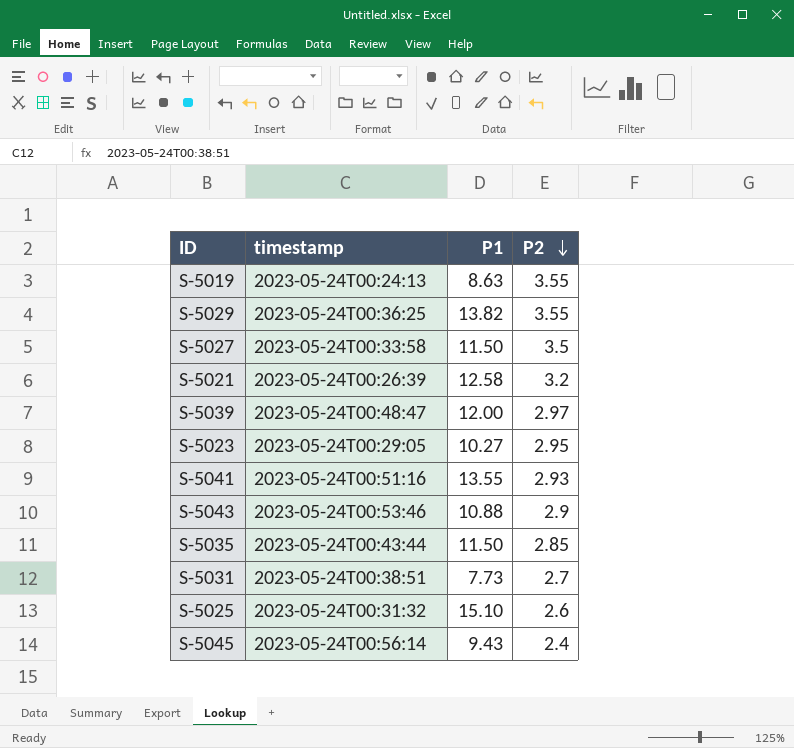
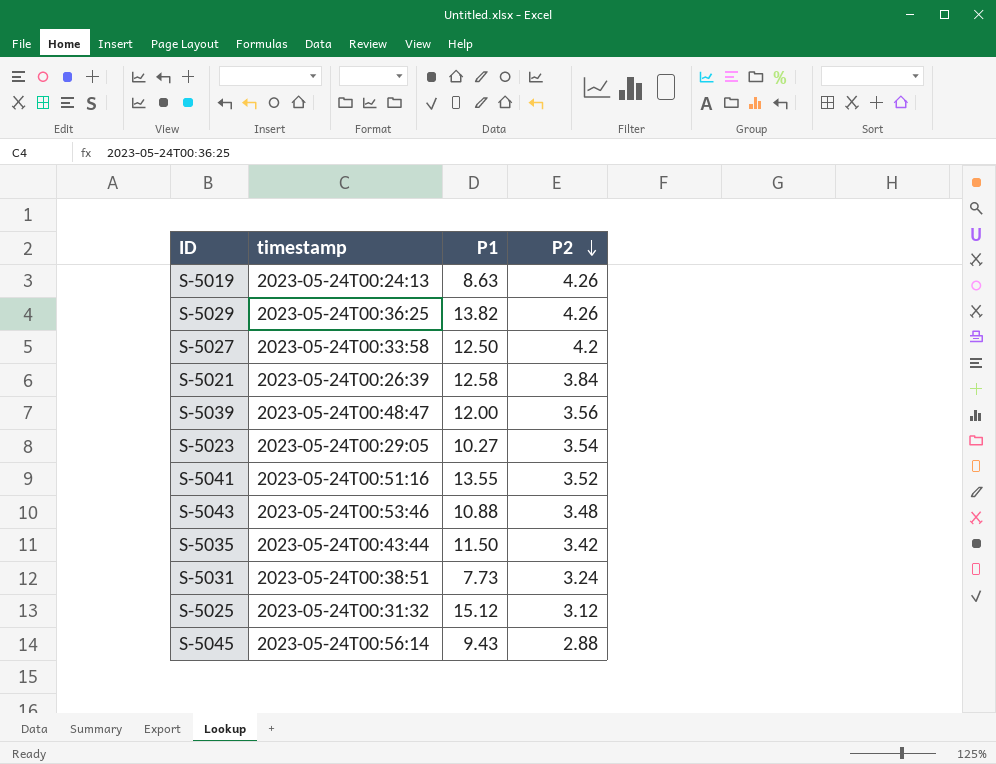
S-5019 | P2: 3.55 -> 4.26
S-5029 | P2: 3.55 -> 4.26
S-5027 | P1: 11.50 -> 12.50
S-5027 | P2: 3.5 -> 4.2
S-5021 | P2: 3.2 -> 3.84
S-5039 | P2: 2.97 -> 3.56
S-5023 | P2: 2.95 -> 3.54
S-5041 | P2: 2.93 -> 3.52
S-5043 | P2: 2.9 -> 3.48
S-5035 | P2: 2.85 -> 3.42
S-5031 | P2: 2.7 -> 3.24
S-5025 | P1: 15.10 -> 15.12
S-5025 | P2: 2.6 -> 3.12
S-5045 | P2: 2.4 -> 2.88

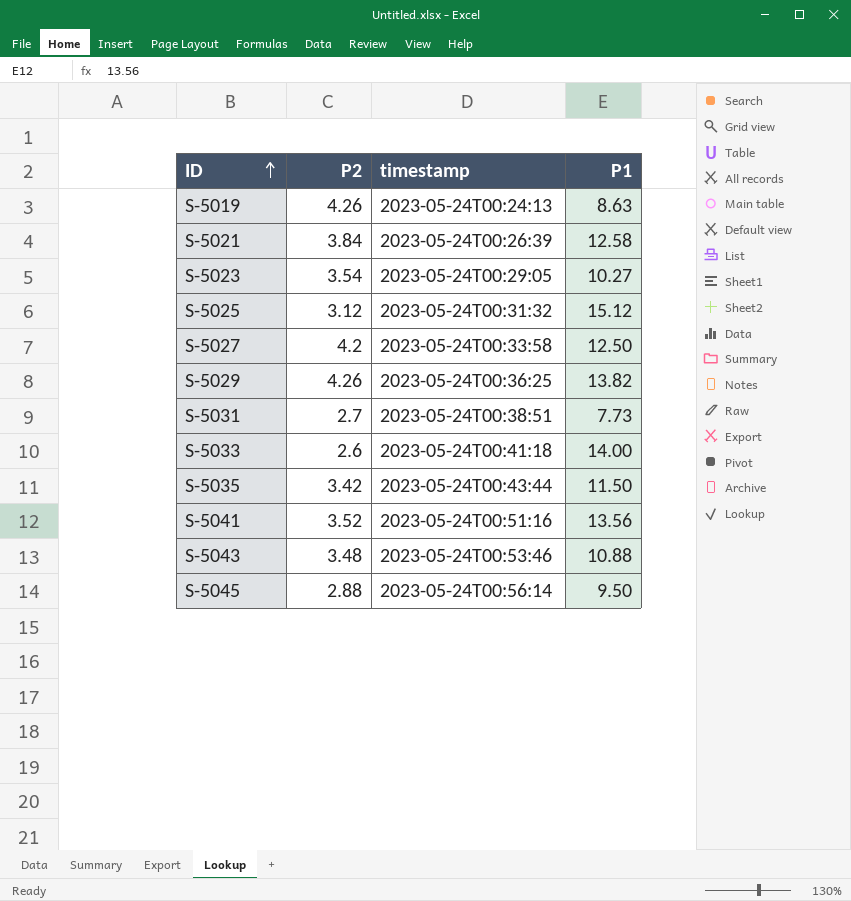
row order: P2 descending -> ID ascending
column P2 | position: 4 -> 2
row S-5039: 2023-05-24T00:48:47 | 12.00 | 3.56 -> none
S-5031 | P2: 3.24 -> 2.7
row S-5033: none -> 2.6 | 2023-05-24T00:41:18 | 14.00
S-5041 | P1: 13.55 -> 13.56
S-5045 | P1: 9.43 -> 9.50

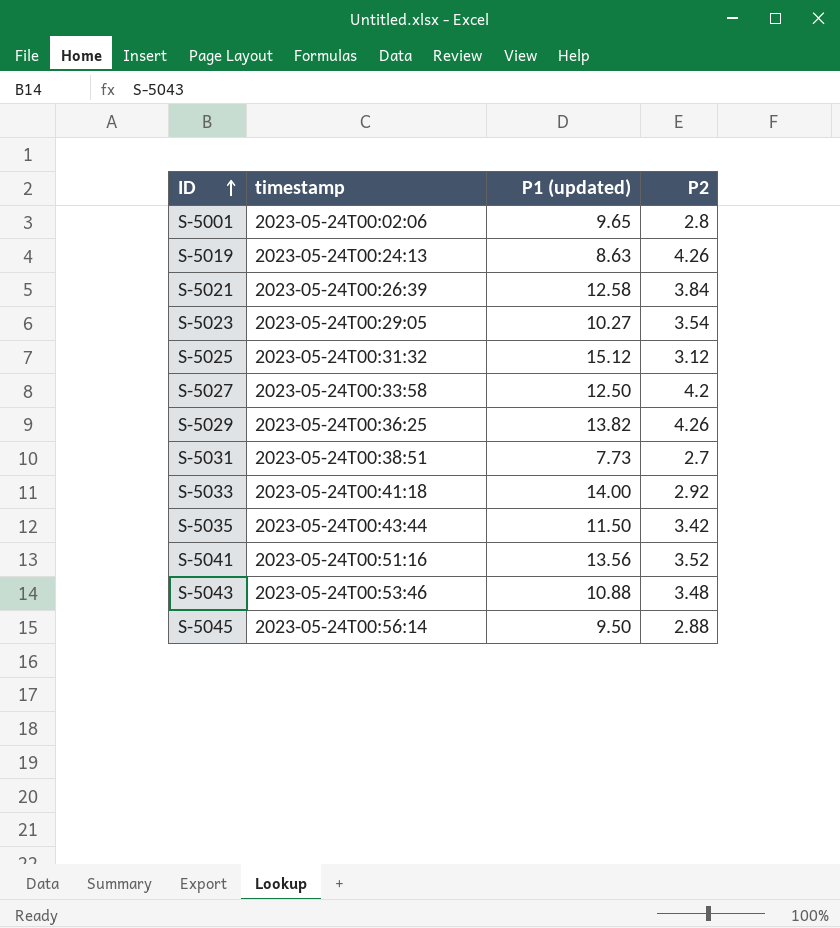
column name: P1 -> P1 (updated)
column P2 | position: 2 -> 4
row S-5001: none -> 2023-05-24T00:02:06 | 9.65 | 2.8
S-5033 | P2: 2.6 -> 2.92

